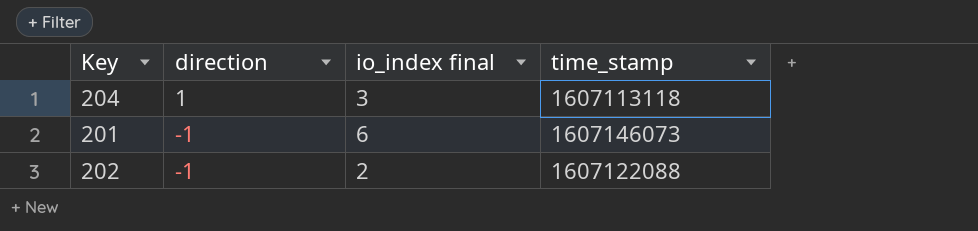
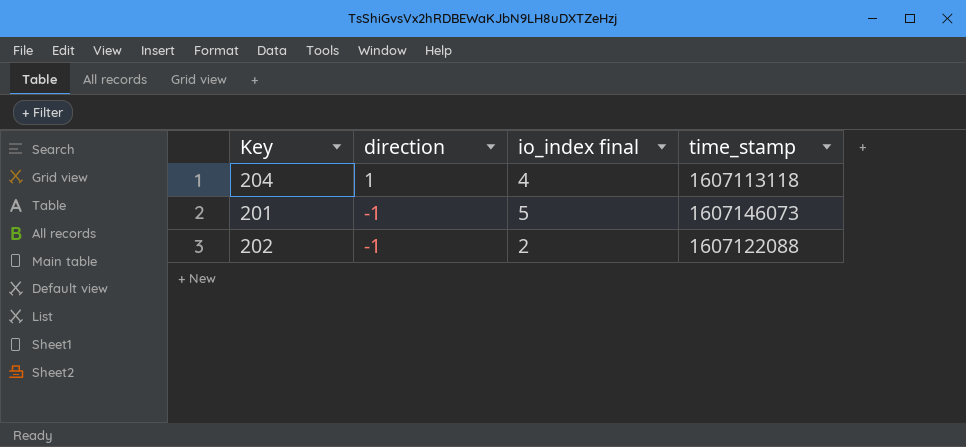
204 | io_index final: 3 -> 4
201 | io_index final: 6 -> 5

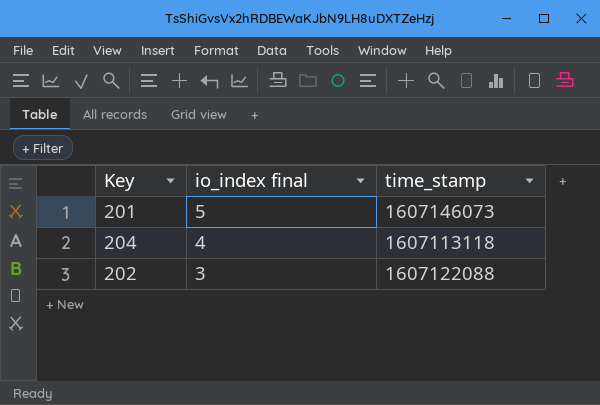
row order: direction descending -> io_index final descending
column direction | position: 2 -> none
202 | io_index final: 2 -> 3

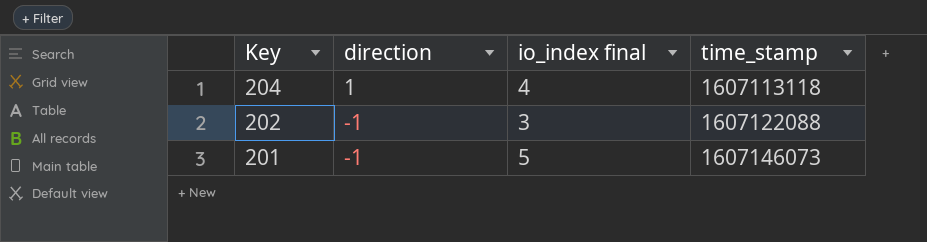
row order: io_index final descending -> Key descending
column direction | position: none -> 2

